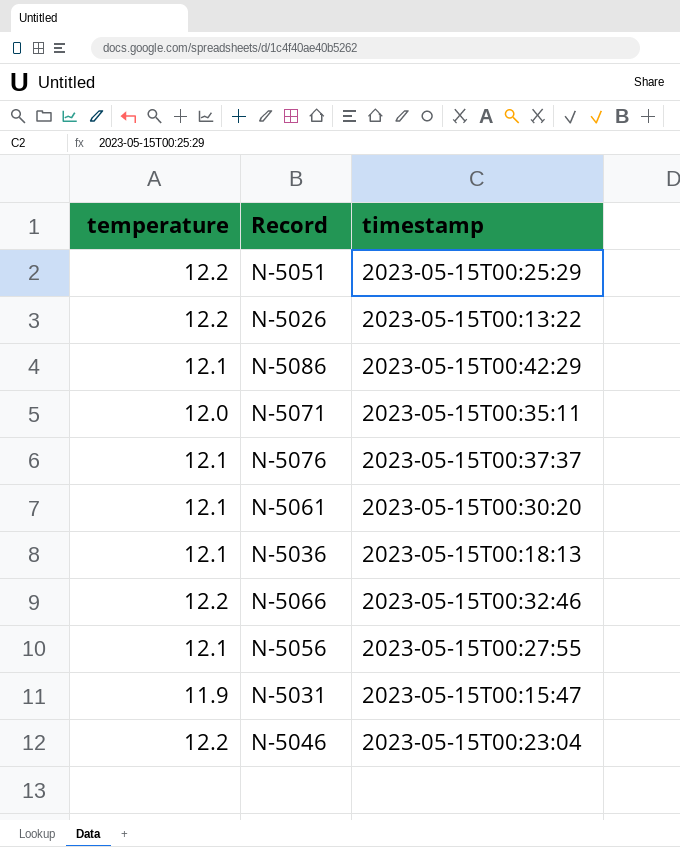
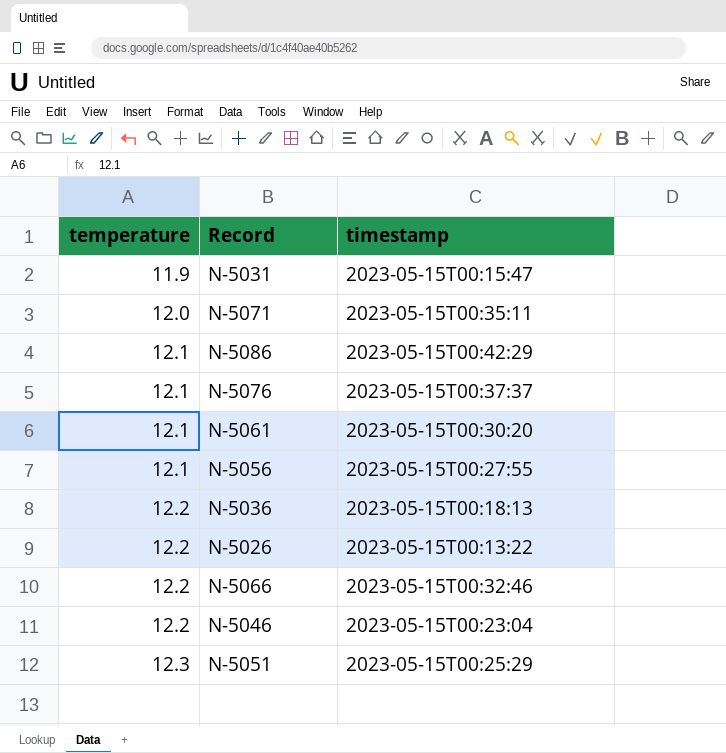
row order: none -> temperature ascending
N-5036 | temperature: 12.1 -> 12.2
N-5051 | temperature: 12.2 -> 12.3

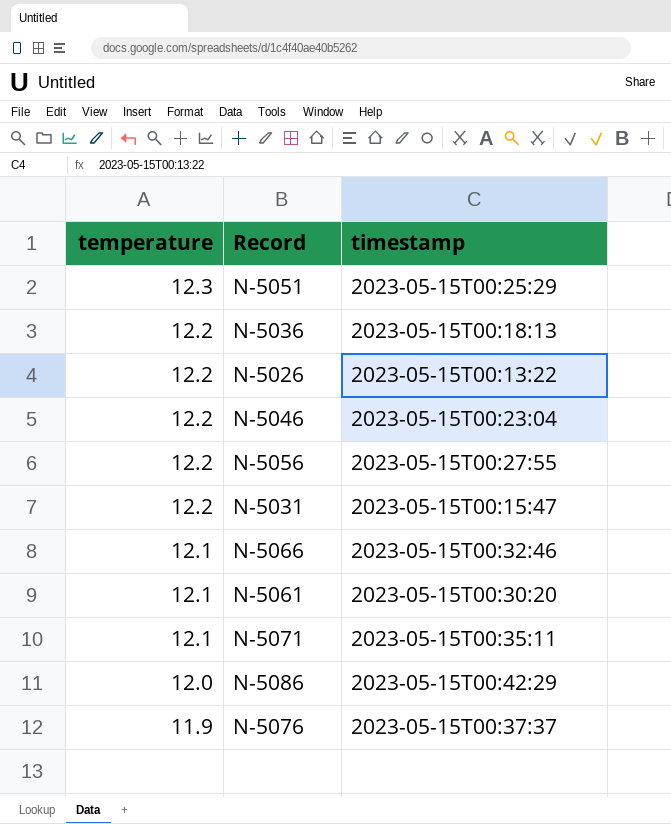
row order: temperature ascending -> temperature descending
N-5056 | temperature: 12.1 -> 12.2
N-5031 | temperature: 11.9 -> 12.2
N-5066 | temperature: 12.2 -> 12.1
N-5071 | temperature: 12.0 -> 12.1
N-5086 | temperature: 12.1 -> 12.0
N-5076 | temperature: 12.1 -> 11.9

